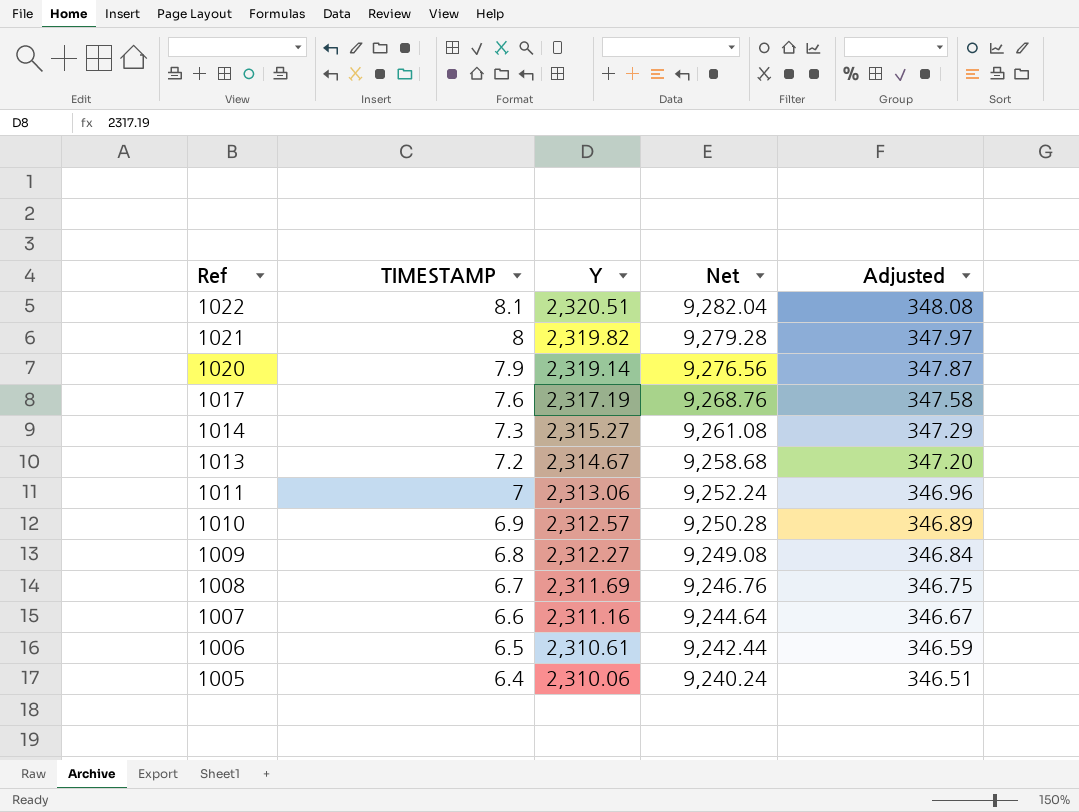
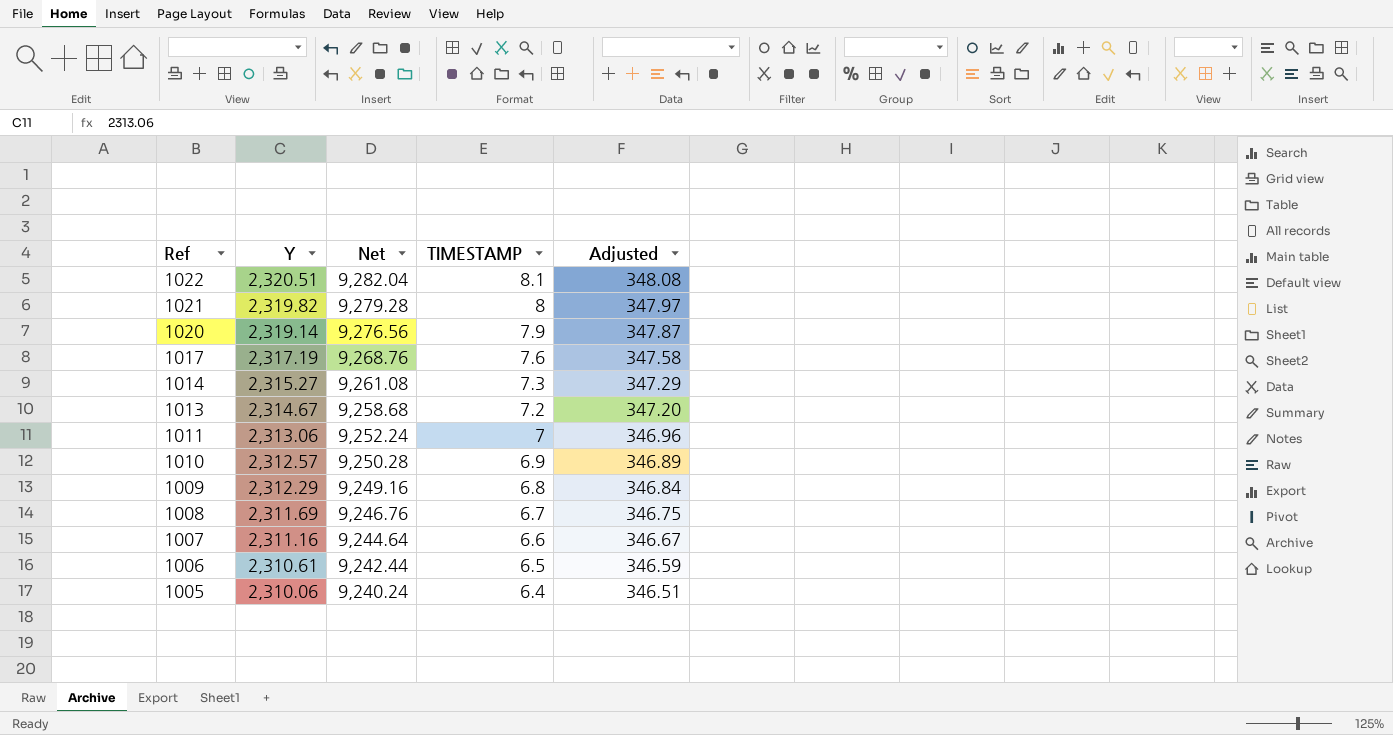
column TIMESTAMP | position: 2 -> 4
1009 | Y: 2,312.27 -> 2,312.29
1009 | Net: 9,249.08 -> 9,249.16

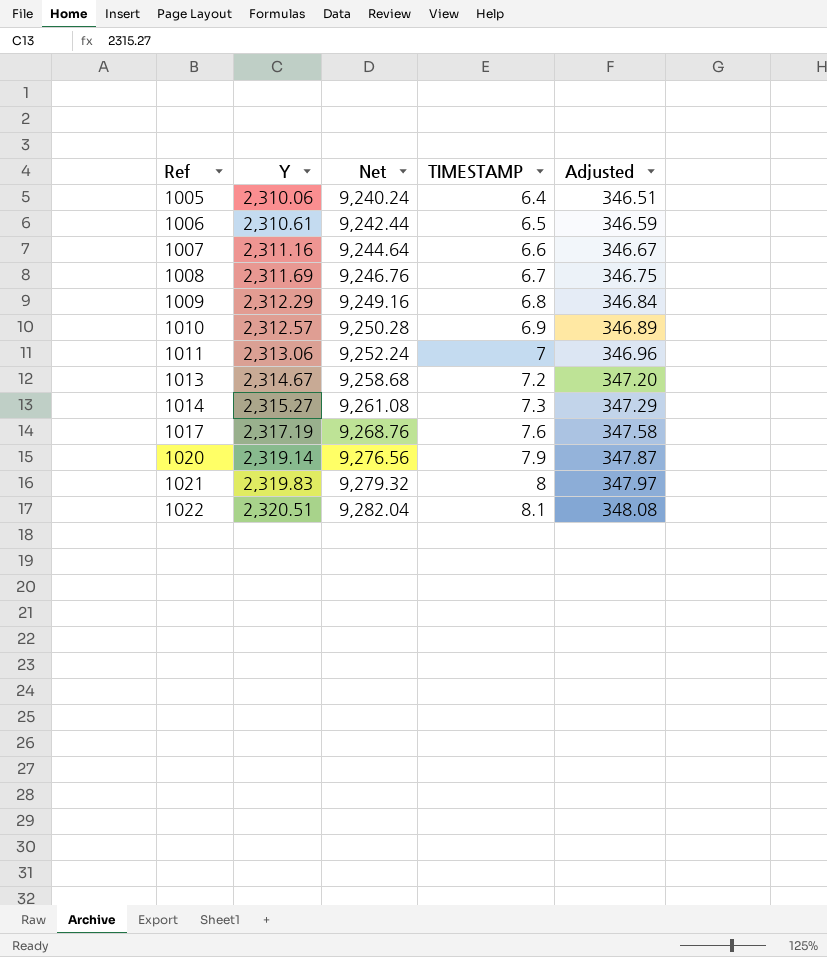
row order: Ref descending -> Ref ascending
1021 | Y: 2,319.82 -> 2,319.83
1021 | Net: 9,279.28 -> 9,279.32

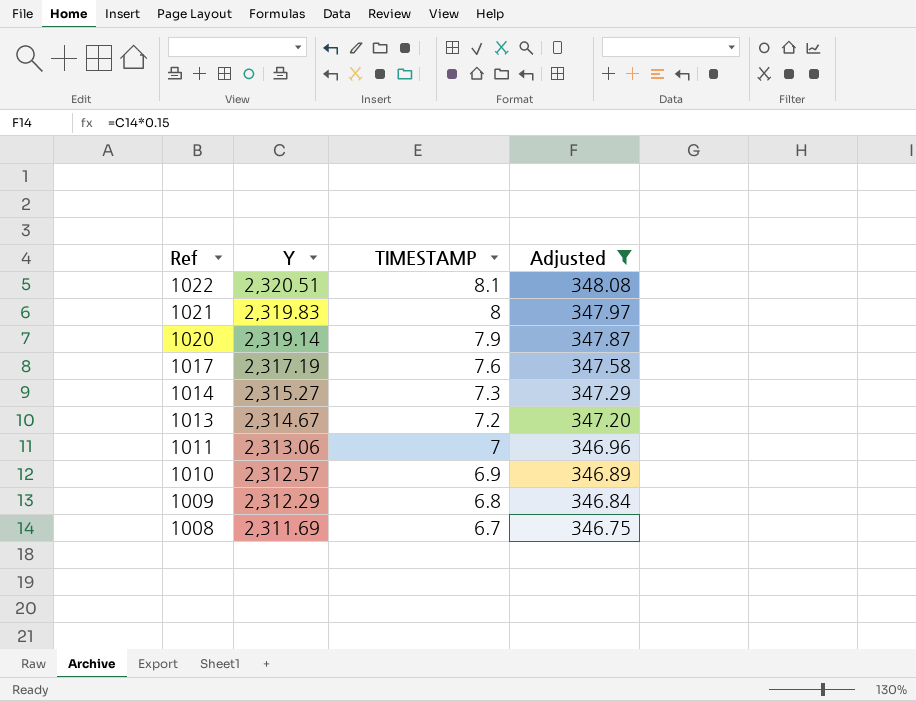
filter: none -> Adjusted >= 346.75
row order: Ref ascending -> Ref descending
column Net | formula: [Y] * 4 -> none

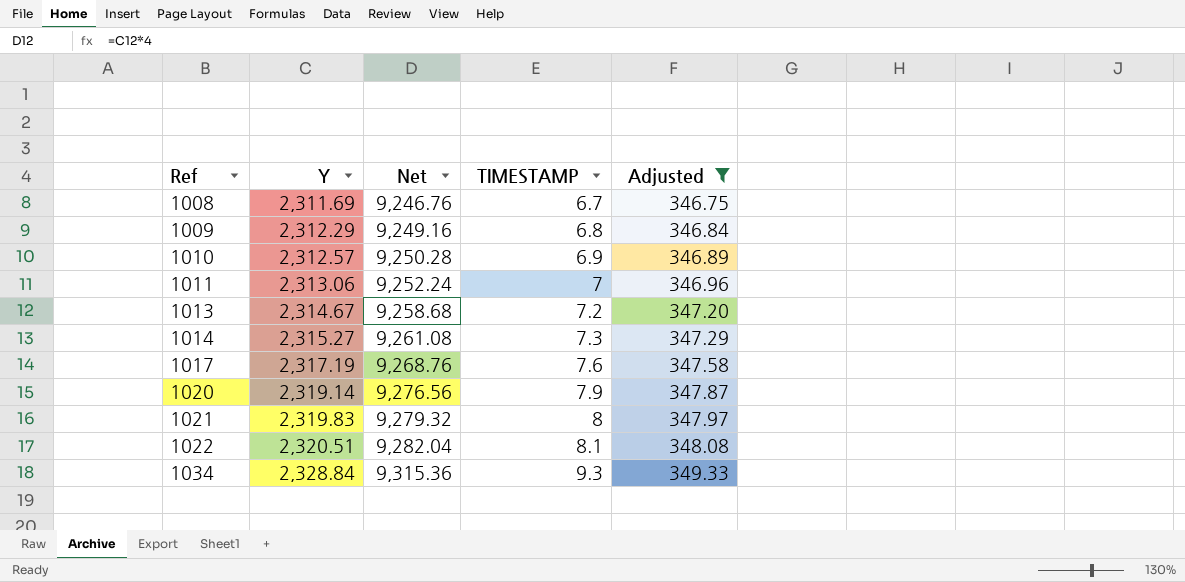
row order: Ref descending -> Ref ascending
column Net | formula: none -> [Y] * 4
row 1034: none -> 2,328.84 | 9,315.36 | 9.3 | 349.33

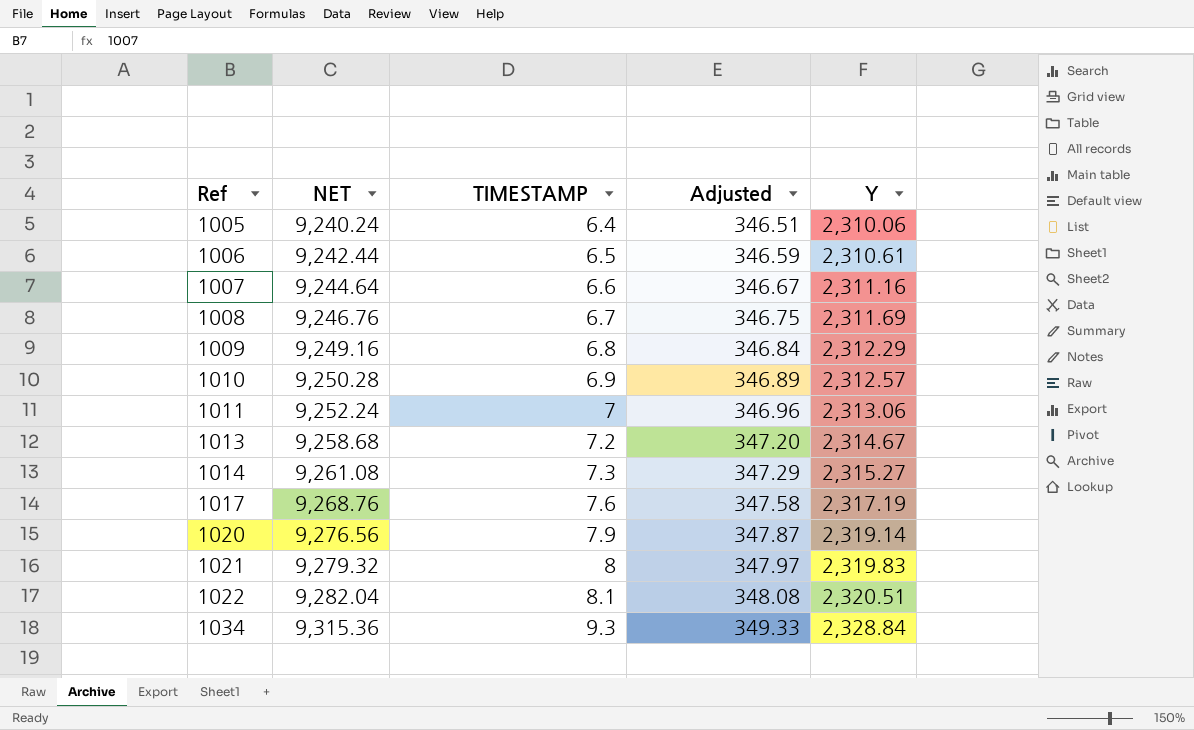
filter: Adjusted >= 346.75 -> none
column name: Net -> NET
column Y | position: 2 -> 5

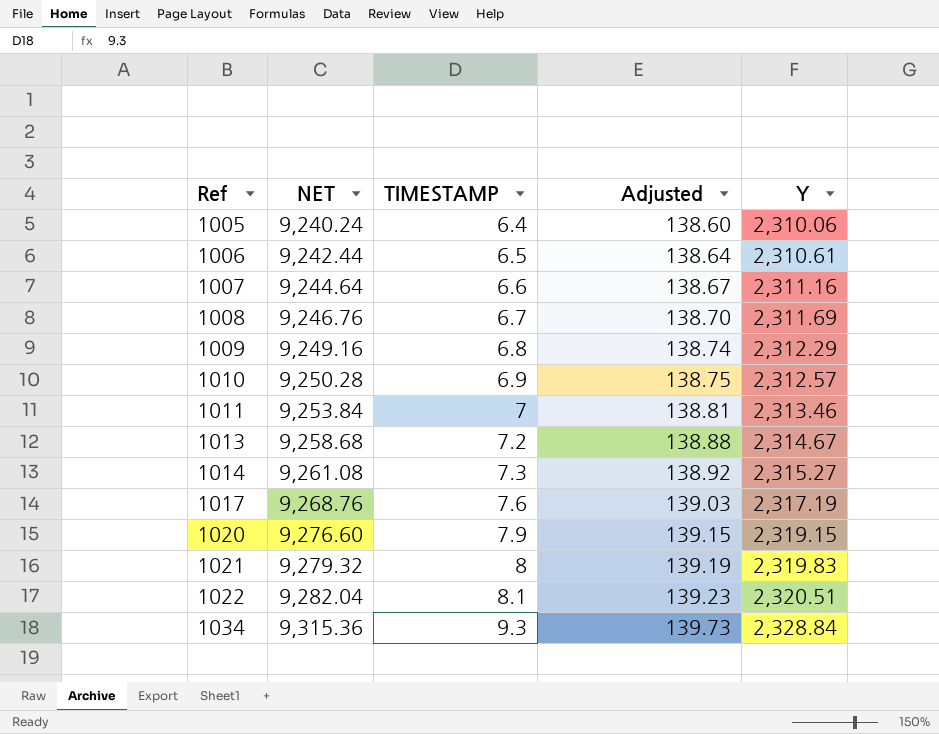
column Adjusted | formula: [Y] * 0.15 -> [Y] * 0.06
1011 | NET: 9,252.24 -> 9,253.84
1011 | Y: 2,313.06 -> 2,313.46
1020 | NET: 9,276.56 -> 9,276.60
1020 | Y: 2,319.14 -> 2,319.15

